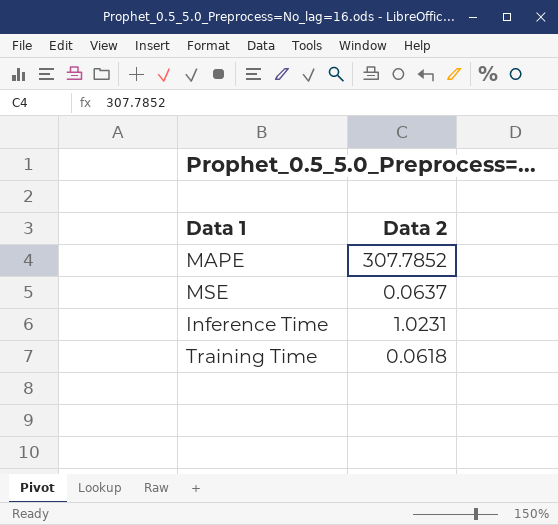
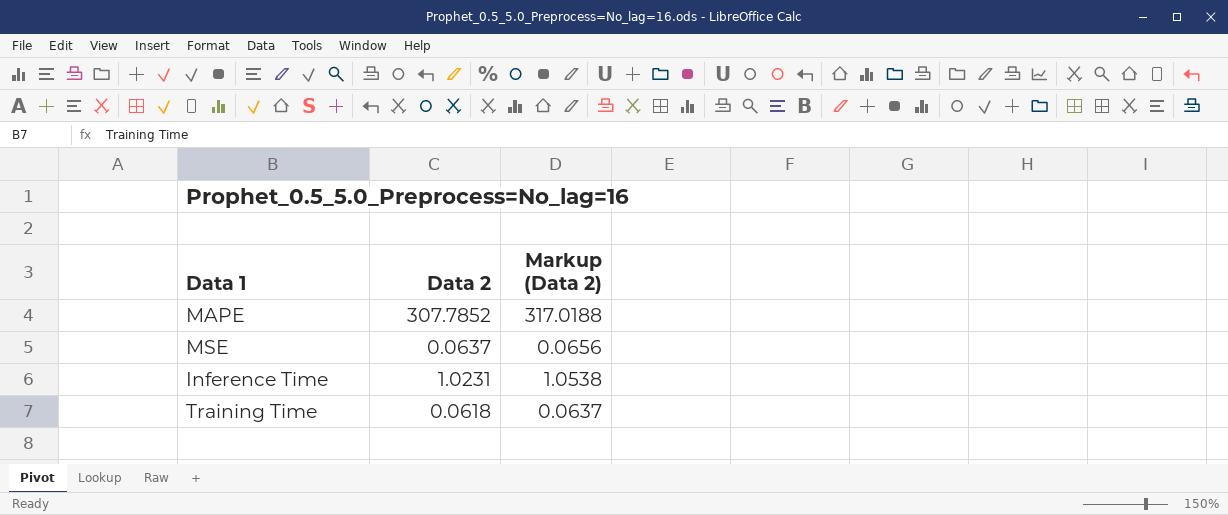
column Markup (Data 2) | formula: none -> [Data 2] * 1.03

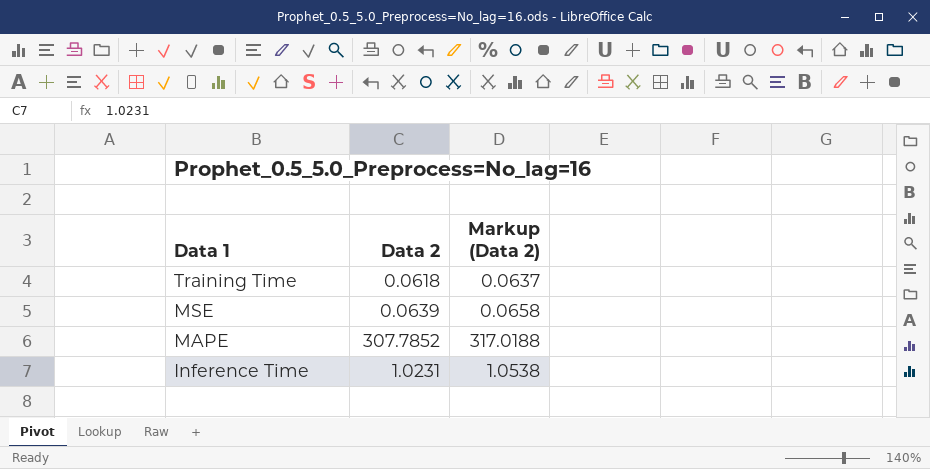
row order: none -> Data 1 descending
MSE | Data 2: 0.0637 -> 0.0639
MSE | Markup (Data 2): 0.0656 -> 0.0658

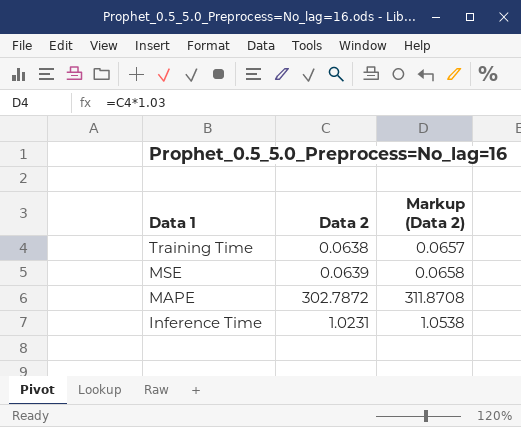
Training Time | Data 2: 0.0618 -> 0.0638
Training Time | Markup (Data 2): 0.0637 -> 0.0657
MAPE | Data 2: 307.7852 -> 302.7872
MAPE | Markup (Data 2): 317.0188 -> 311.8708

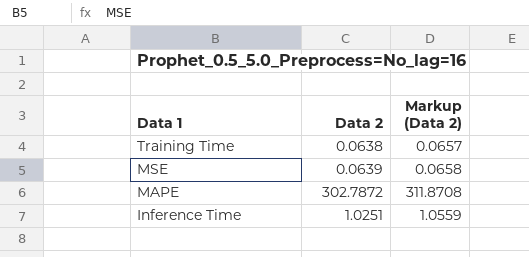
Inference Time | Data 2: 1.0231 -> 1.0251
Inference Time | Markup (Data 2): 1.0538 -> 1.0559

